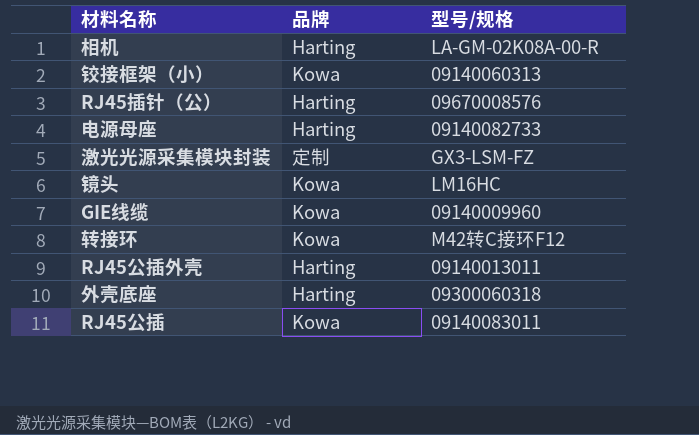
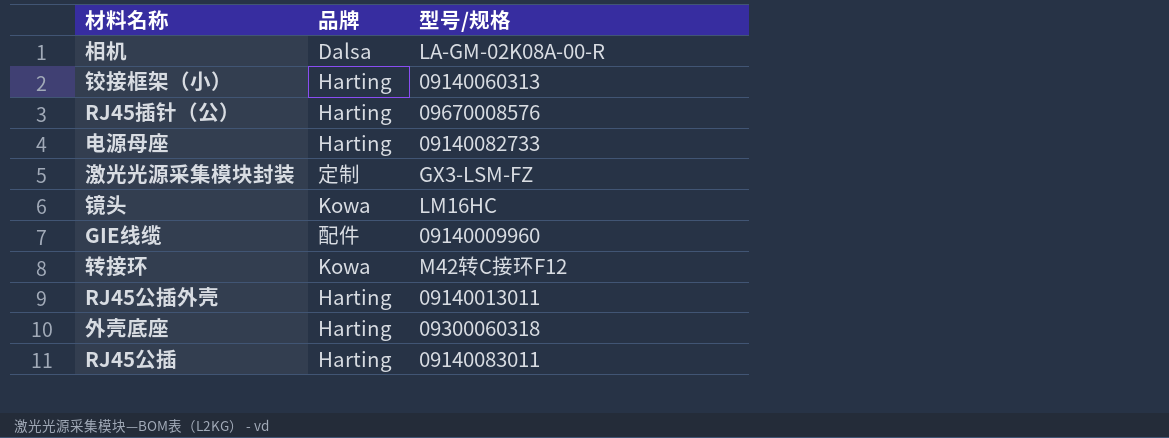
相机 | 品牌: Harting -> Dalsa
铰接框架（小） | 品牌: Kowa -> Harting
GIE线缆 | 品牌: Kowa -> 配件
RJ45公插 | 品牌: Kowa -> Harting

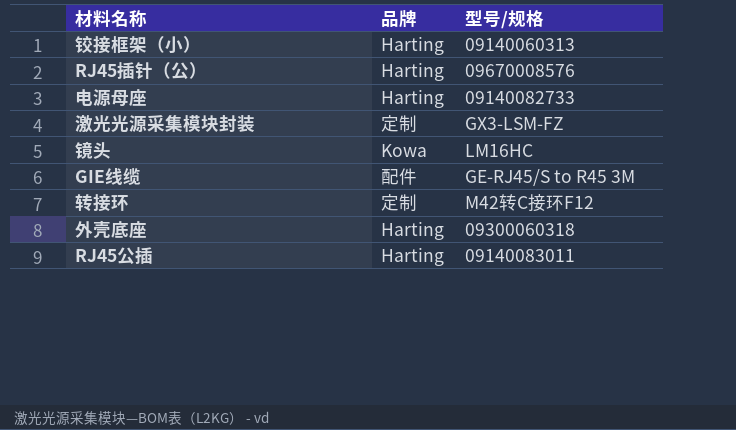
row 相机: Dalsa | LA-GM-02K08A-00-R -> none
row RJ45公插外壳: Harting | 09140013011 -> none
GIE线缆 | 型号/规格: 09140009960 -> GE-RJ45/S to R45 3M
转接环 | 品牌: Kowa -> 定制

